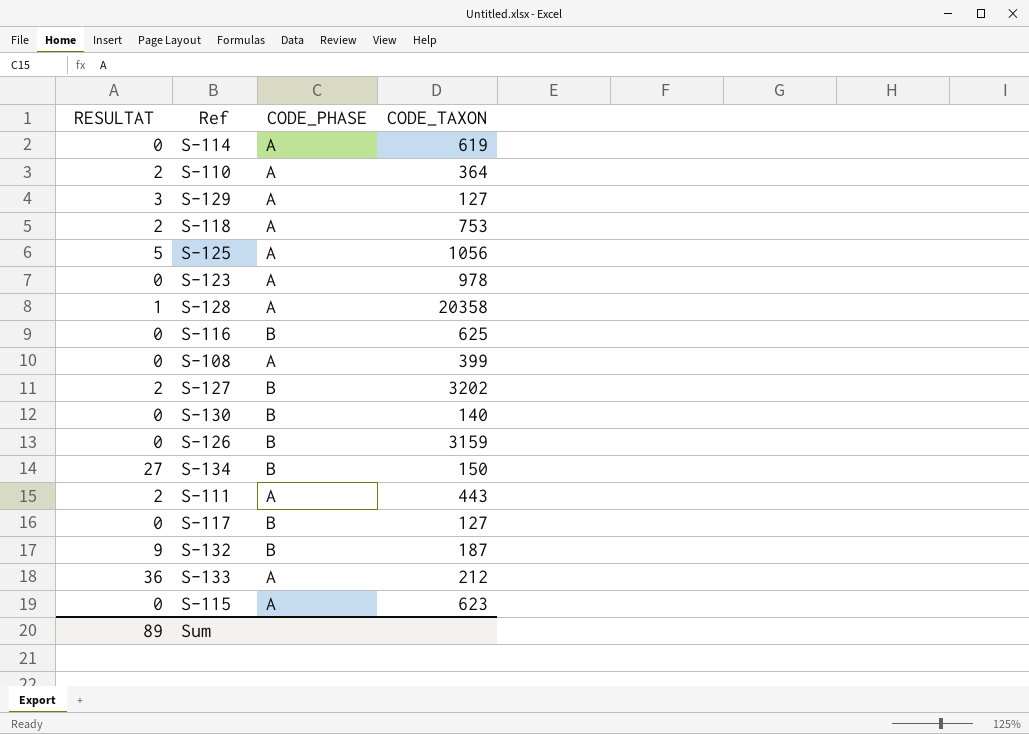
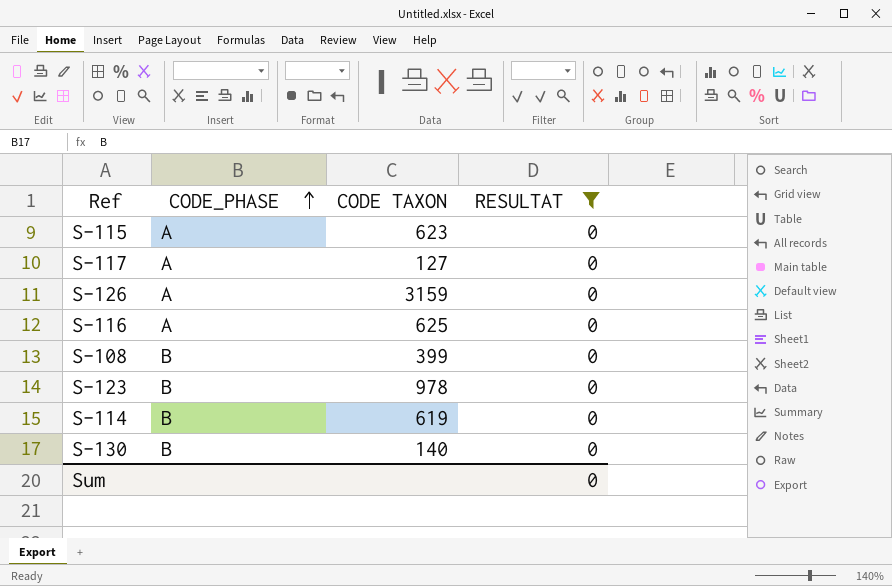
filter: none -> RESULTAT = 0
row order: none -> CODE_PHASE ascending
column name: CODE_TAXON -> CODE TAXON
column RESULTAT | position: 1 -> 4
S-117 | CODE_PHASE: B -> A
S-126 | CODE_PHASE: B -> A
S-116 | CODE_PHASE: B -> A
S-108 | CODE_PHASE: A -> B
S-123 | CODE_PHASE: A -> B
S-114 | CODE_PHASE: A -> B
Sum | RESULTAT: 89 -> 0

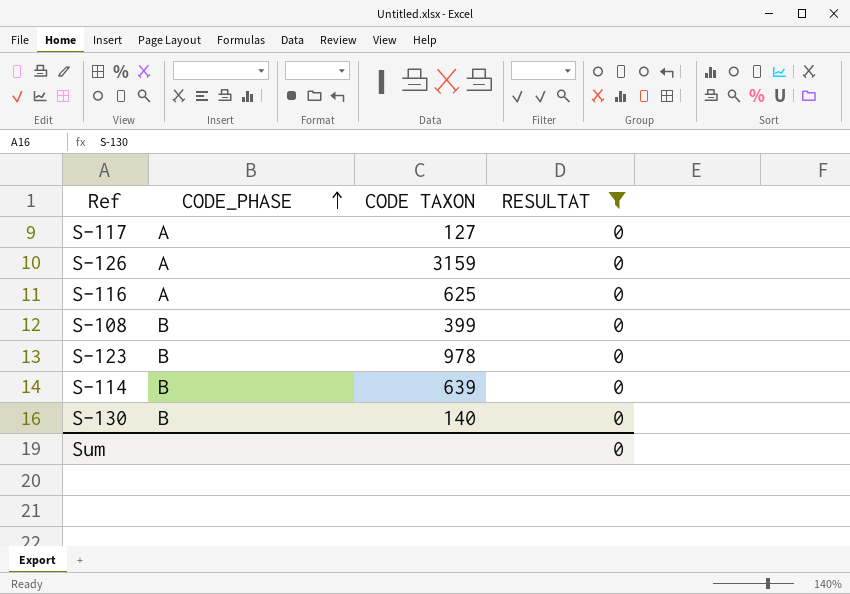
row S-115: A | 623 | 0 -> none
S-114 | CODE TAXON: 619 -> 639

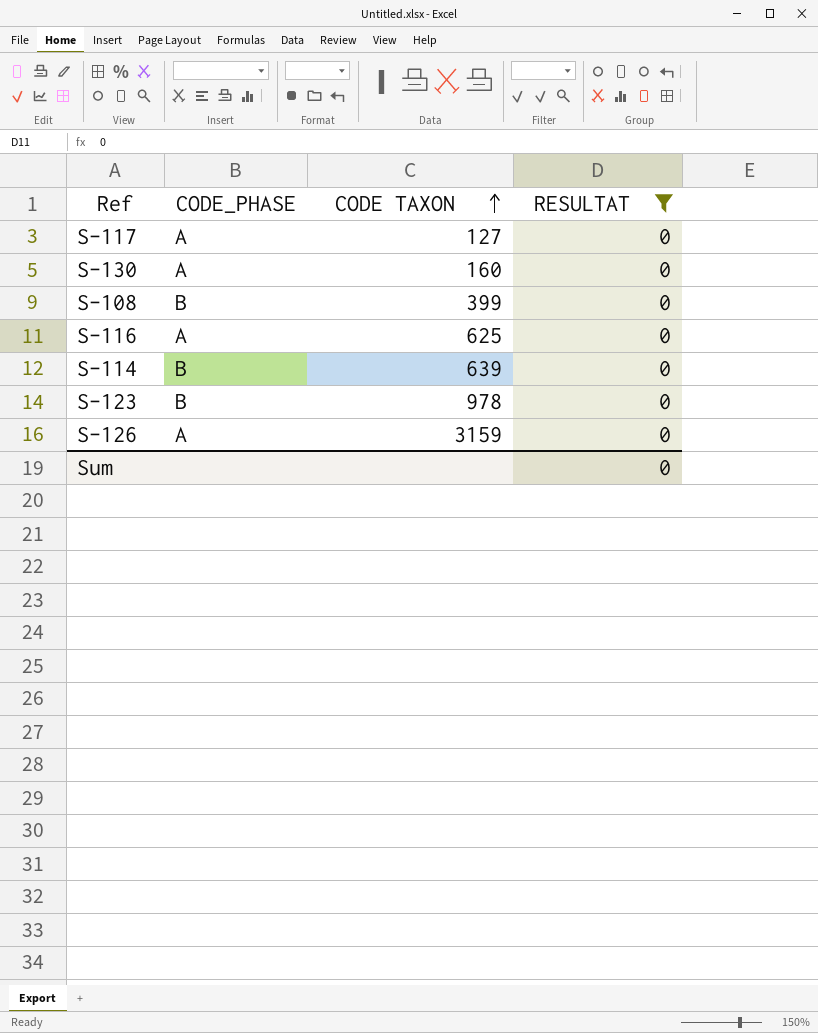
row order: CODE_PHASE ascending -> CODE TAXON ascending
S-130 | CODE_PHASE: B -> A
S-130 | CODE TAXON: 140 -> 160

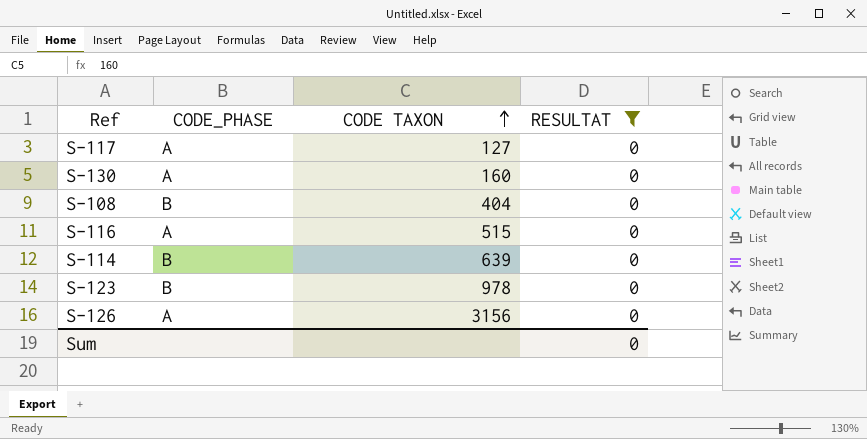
S-108 | CODE TAXON: 399 -> 404
S-116 | CODE TAXON: 625 -> 515
S-126 | CODE TAXON: 3159 -> 3156

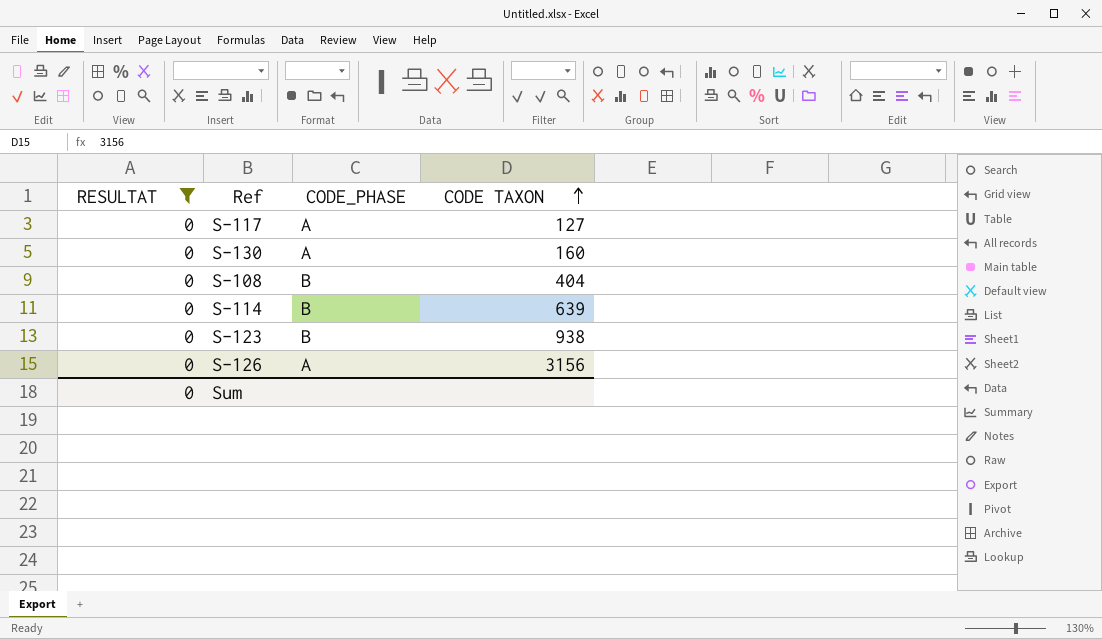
column RESULTAT | position: 4 -> 1
row S-116: A | 515 | 0 -> none
S-123 | CODE TAXON: 978 -> 938

